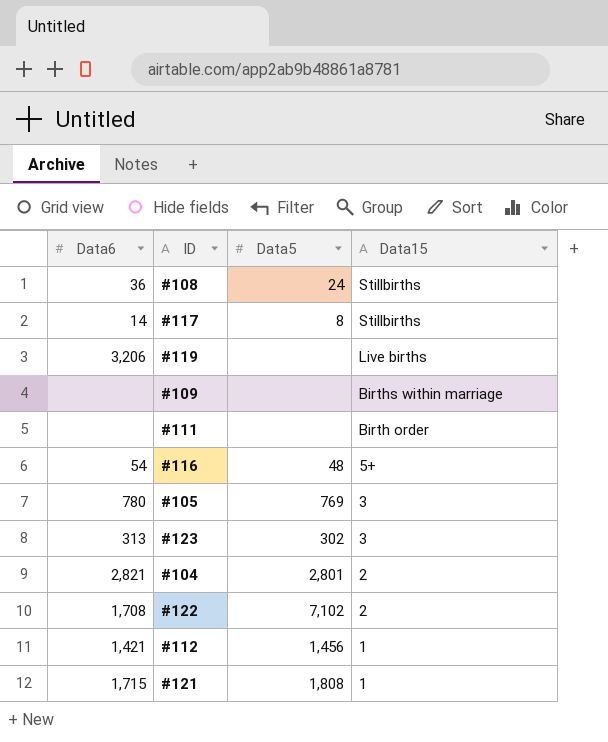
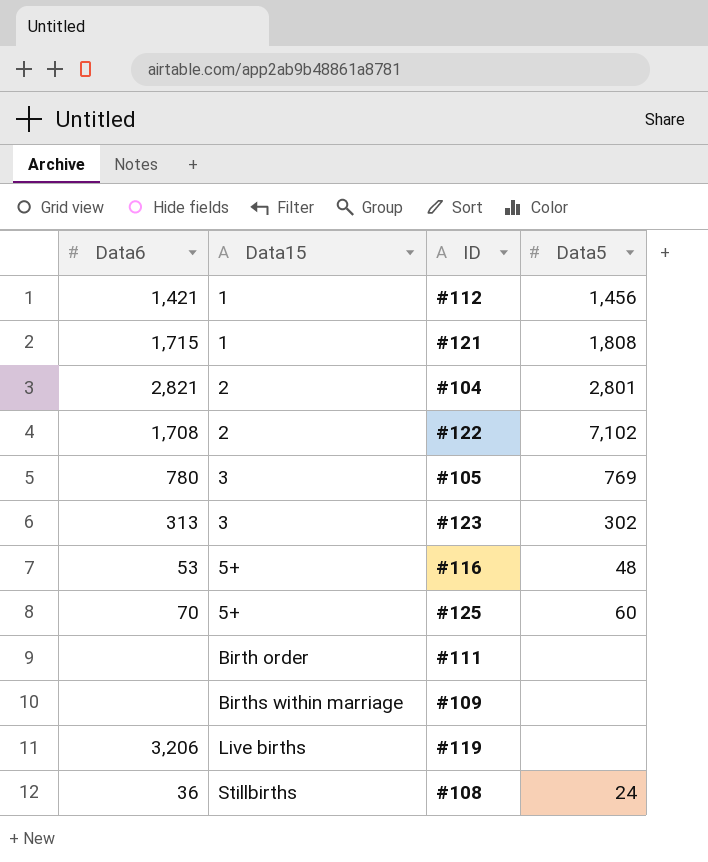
row order: Data15 descending -> Data15 ascending
column Data15 | position: 4 -> 2
row #117: 14 | 8 | Stillbirths -> none
#116 | Data6: 54 -> 53
row #125: none -> 70 | 5+ | 60

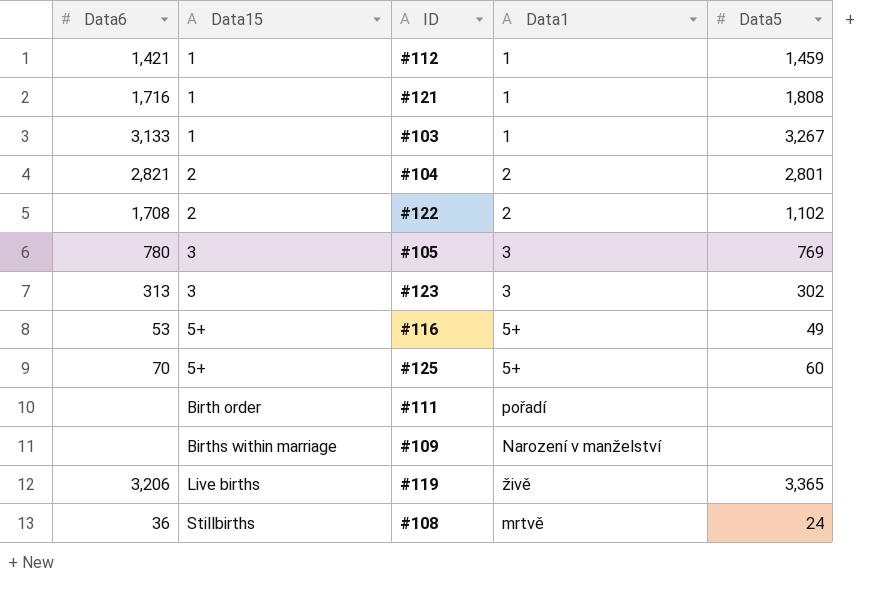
column Data1 | position: none -> 4
#112 | Data5: 1,456 -> 1,459
#121 | Data6: 1,715 -> 1,716
row #103: none -> 3,133 | 1 | 1 | 3,267
#122 | Data5: 7,102 -> 1,102
#116 | Data5: 48 -> 49
#119 | Data5: none -> 3,365

